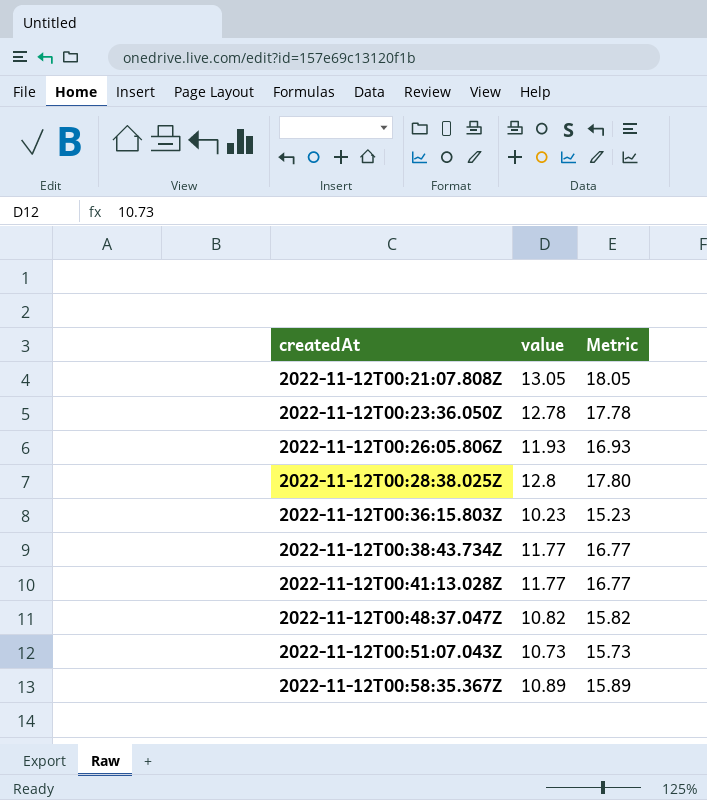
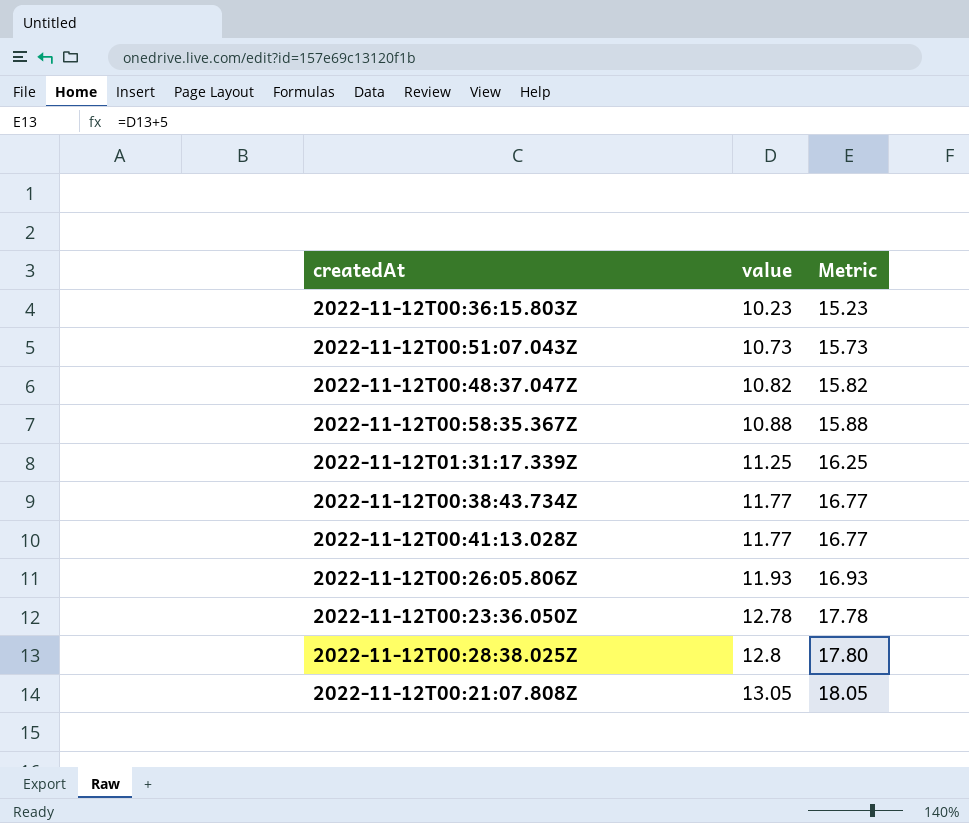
row order: createdAt ascending -> value ascending
2022-11-12T00:58:35.367Z | value: 10.89 -> 10.88
2022-11-12T00:58:35.367Z | Metric: 15.89 -> 15.88
row 2022-11-12T01:31:17.339Z: none -> 11.25 | 16.25

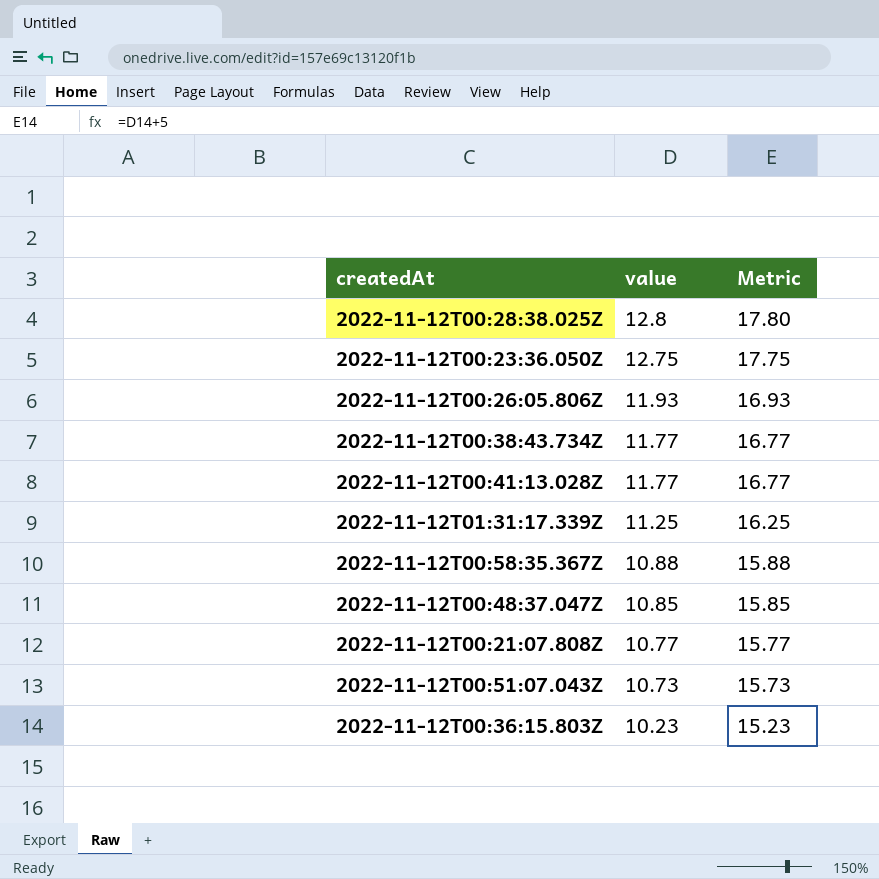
row order: value ascending -> value descending
2022-11-12T00:23:36.050Z | value: 12.78 -> 12.75
2022-11-12T00:23:36.050Z | Metric: 17.78 -> 17.75
2022-11-12T00:48:37.047Z | value: 10.82 -> 10.85
2022-11-12T00:48:37.047Z | Metric: 15.82 -> 15.85
2022-11-12T00:21:07.808Z | value: 13.05 -> 10.77
2022-11-12T00:21:07.808Z | Metric: 18.05 -> 15.77

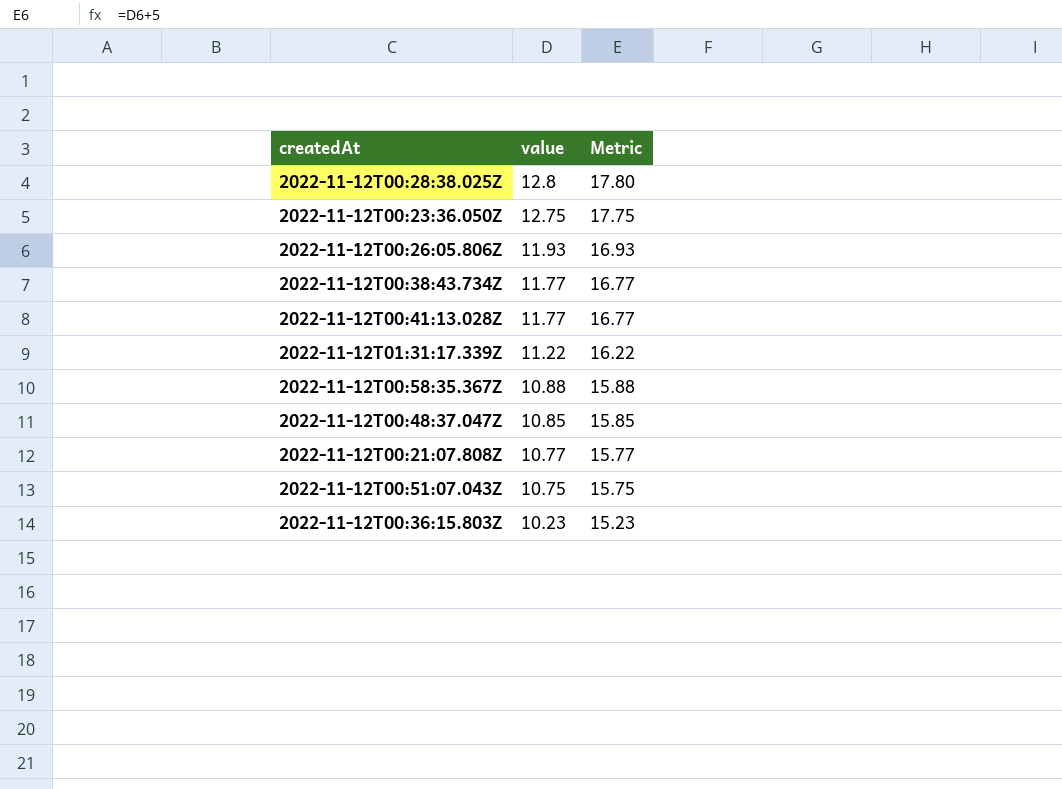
2022-11-12T01:31:17.339Z | value: 11.25 -> 11.22
2022-11-12T01:31:17.339Z | Metric: 16.25 -> 16.22
2022-11-12T00:51:07.043Z | value: 10.73 -> 10.75
2022-11-12T00:51:07.043Z | Metric: 15.73 -> 15.75

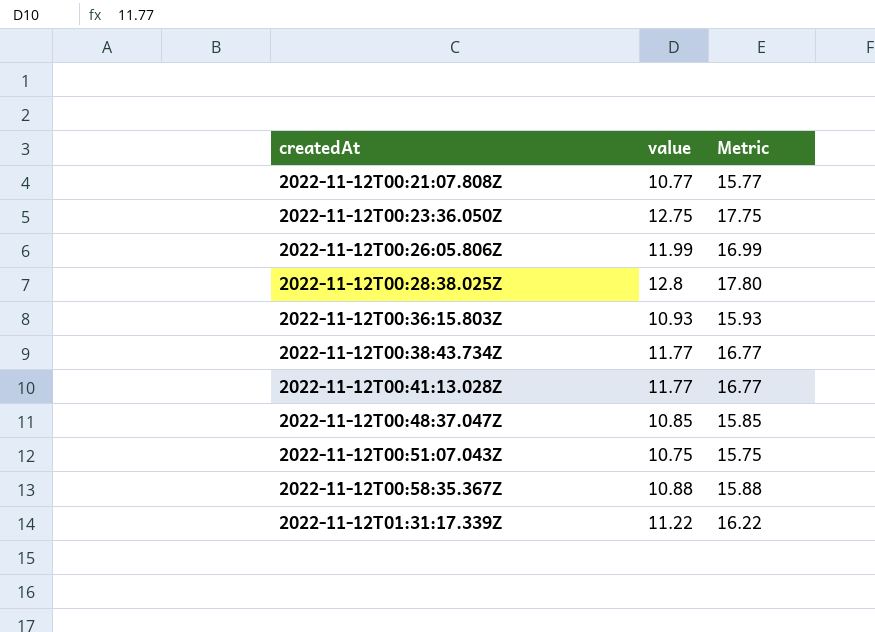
row order: value descending -> createdAt ascending
2022-11-12T00:26:05.806Z | value: 11.93 -> 11.99
2022-11-12T00:26:05.806Z | Metric: 16.93 -> 16.99
2022-11-12T00:36:15.803Z | value: 10.23 -> 10.93
2022-11-12T00:36:15.803Z | Metric: 15.23 -> 15.93

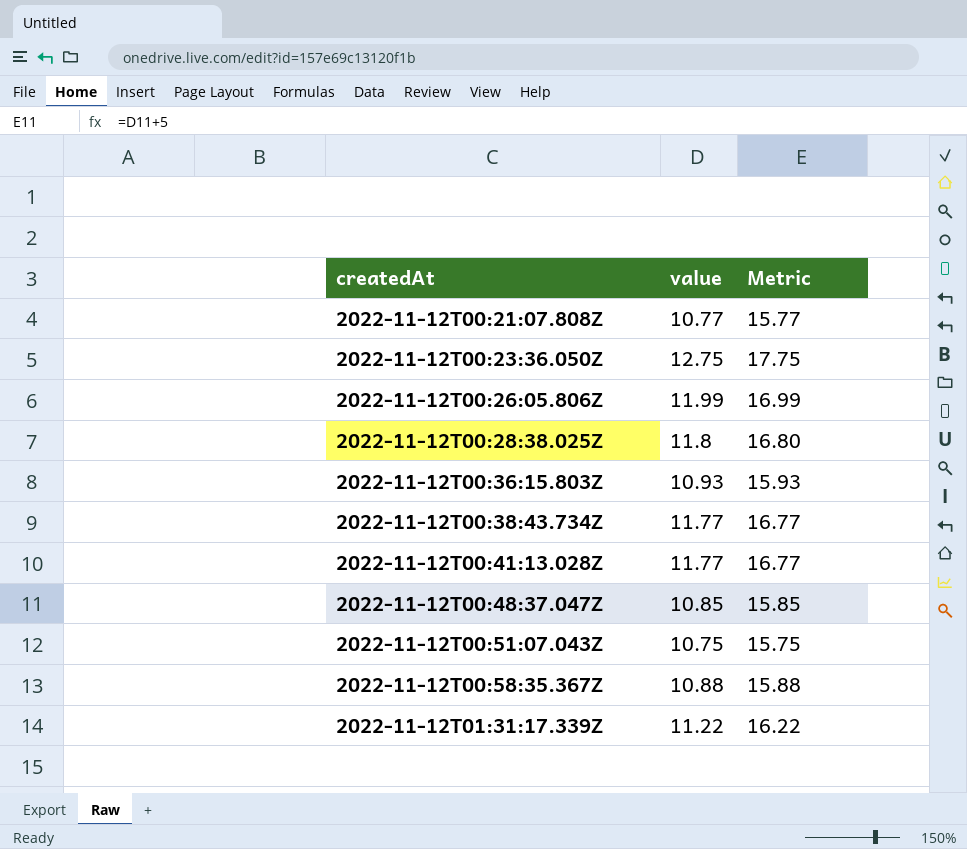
2022-11-12T00:28:38.025Z | value: 12.8 -> 11.8
2022-11-12T00:28:38.025Z | Metric: 17.80 -> 16.80

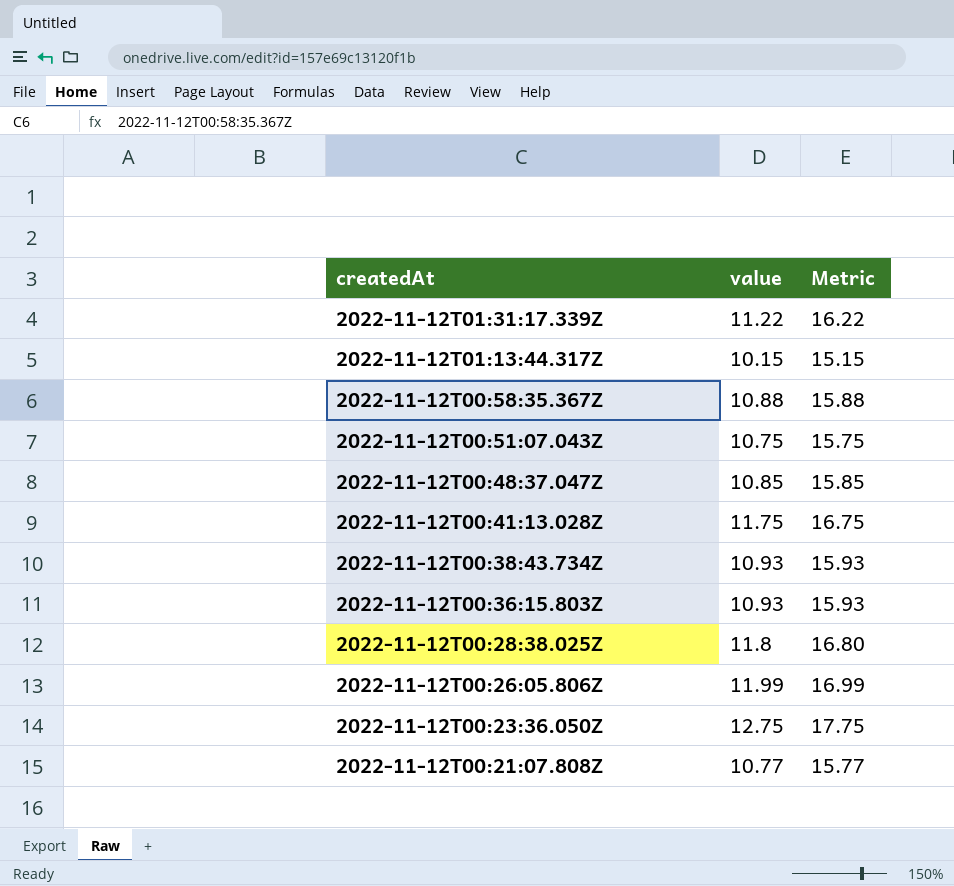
row order: createdAt ascending -> createdAt descending
row 2022-11-12T01:13:44.317Z: none -> 10.15 | 15.15
2022-11-12T00:41:13.028Z | value: 11.77 -> 11.75
2022-11-12T00:41:13.028Z | Metric: 16.77 -> 16.75
2022-11-12T00:38:43.734Z | value: 11.77 -> 10.93
2022-11-12T00:38:43.734Z | Metric: 16.77 -> 15.93

